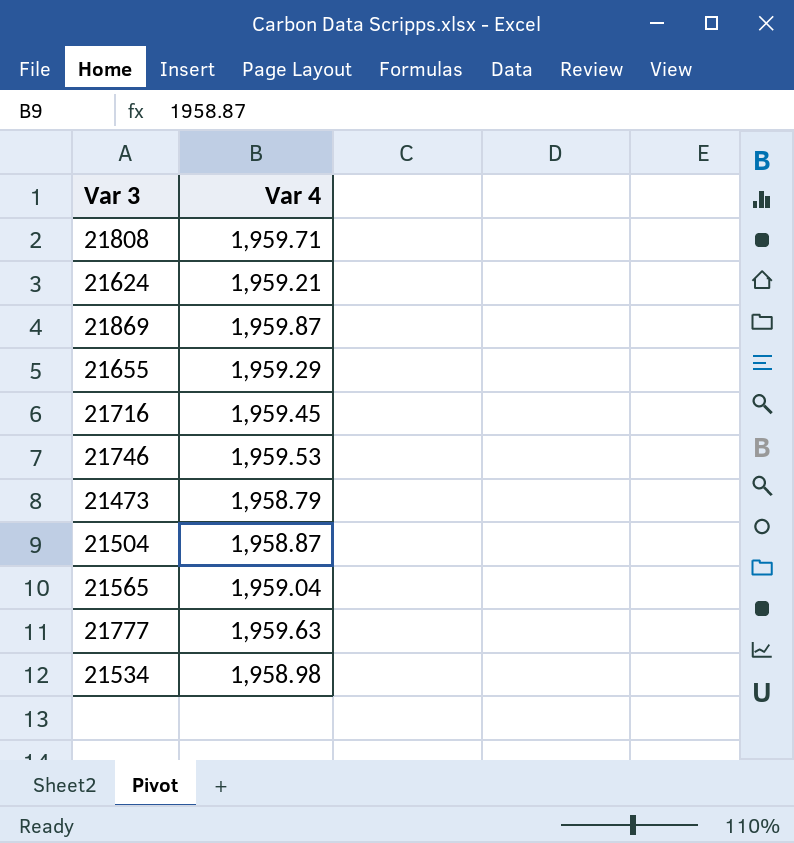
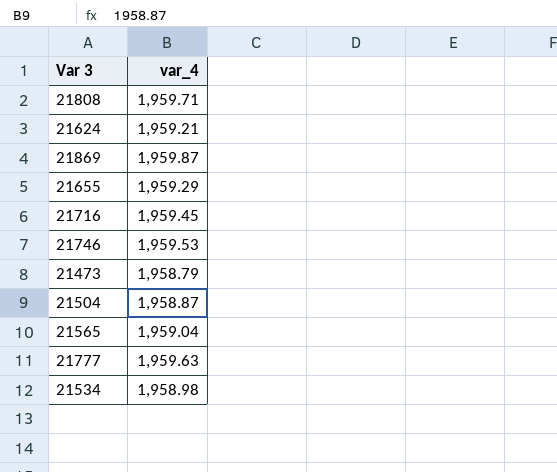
column name: Var 4 -> var_4

